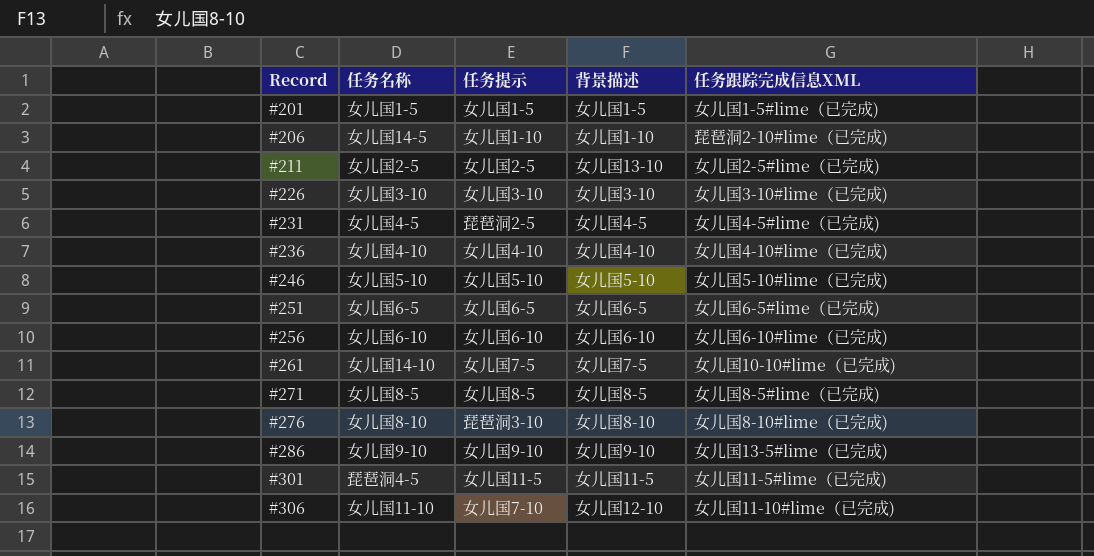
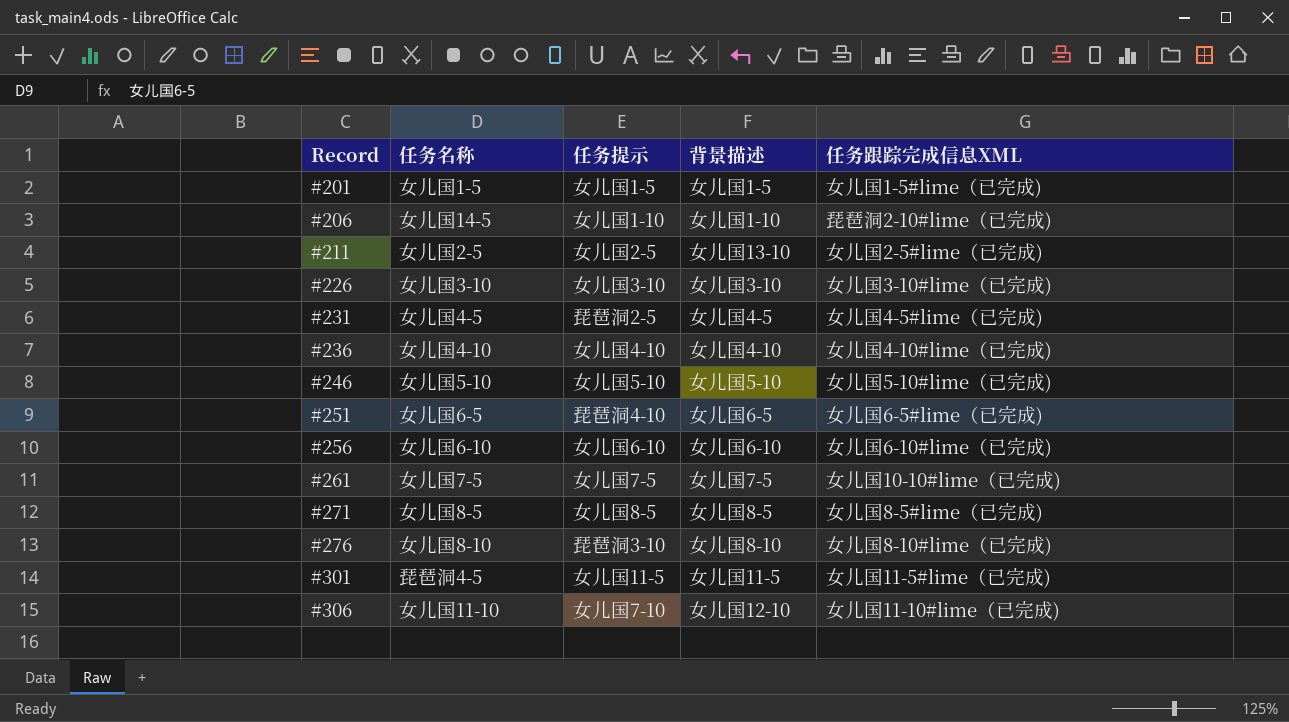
row #286: 女儿国9-10 | 女儿国9-10 | 女儿国9-10 | 女儿国13-5#lime（已完成) -> none
#251 | 任务提示: 女儿国6-5 -> 琵琶洞4-10
#261 | 任务名称: 女儿国14-10 -> 女儿国7-5

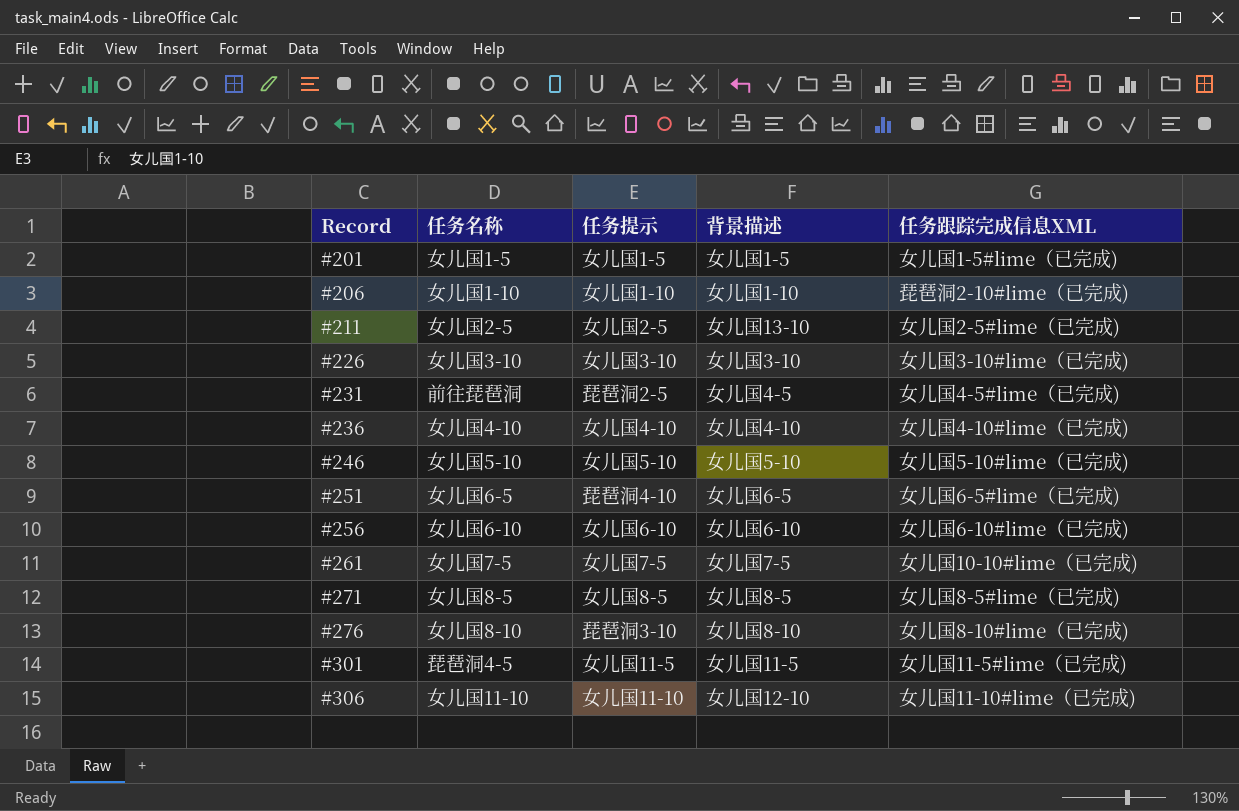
#206 | 任务名称: 女儿国14-5 -> 女儿国1-10
#231 | 任务名称: 女儿国4-5 -> 前往琵琶洞
#306 | 任务提示: 女儿国7-10 -> 女儿国11-10

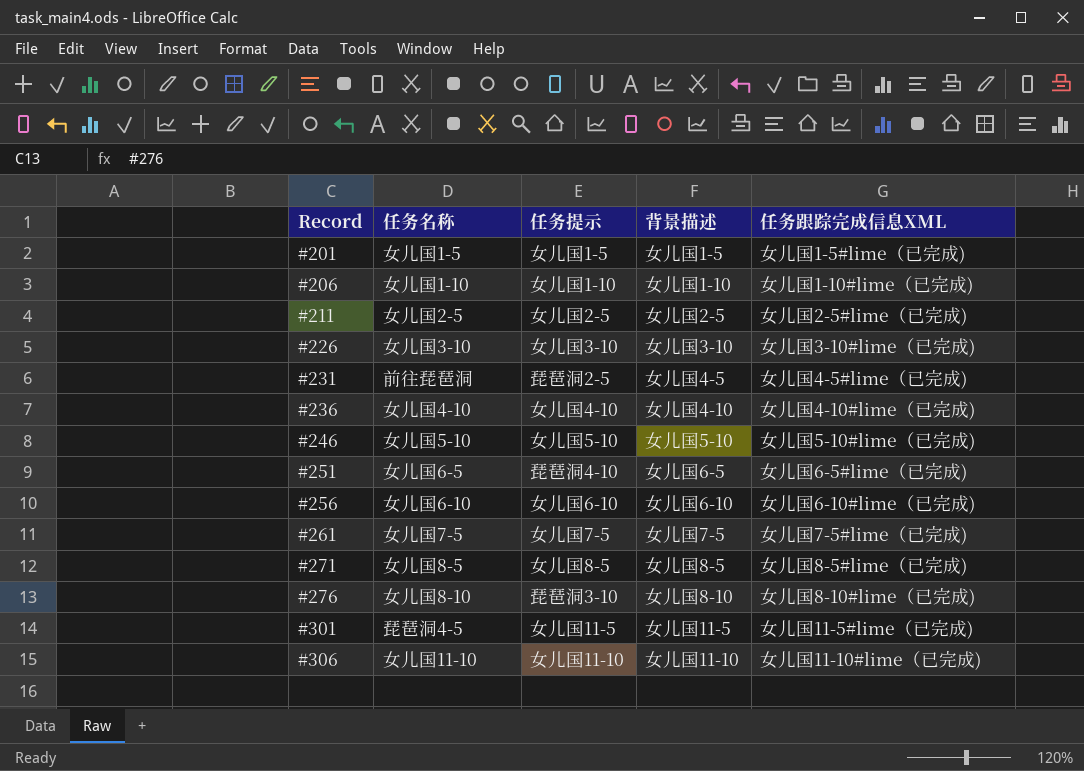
#206 | 任务跟踪完成信息XML: 琵琶洞2-10#lime（已完成) -> 女儿国1-10#lime（已完成)
#211 | 背景描述: 女儿国13-10 -> 女儿国2-5
#261 | 任务跟踪完成信息XML: 女儿国10-10#lime（已完成) -> 女儿国7-5#lime（已完成)
#306 | 背景描述: 女儿国12-10 -> 女儿国11-10

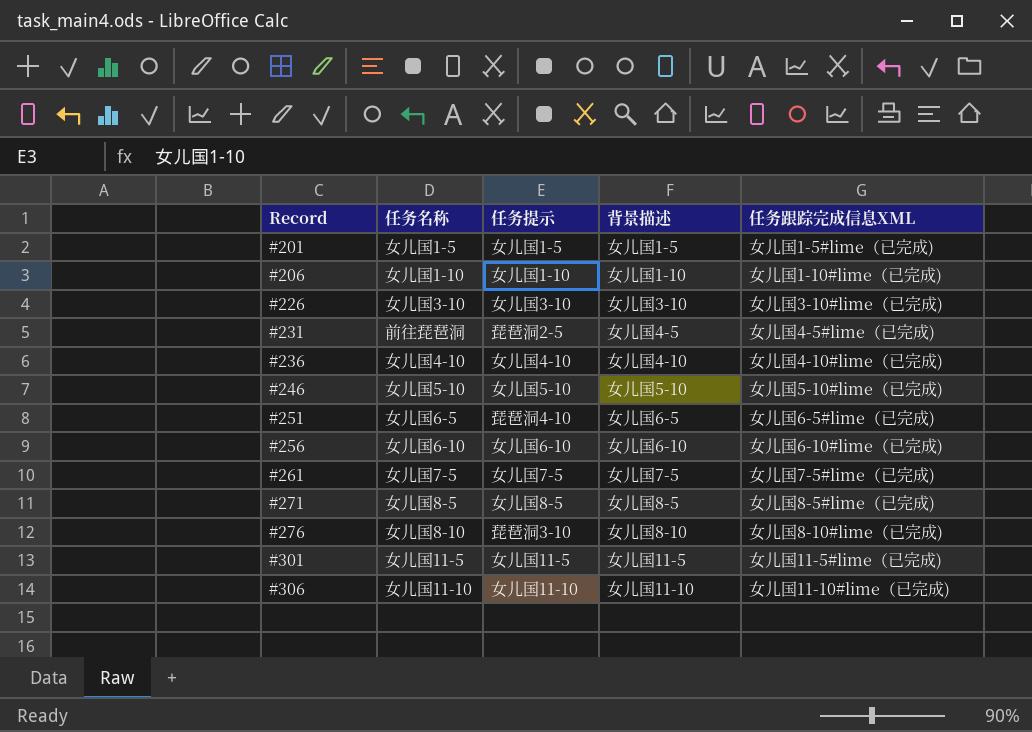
row #211: 女儿国2-5 | 女儿国2-5 | 女儿国2-5 | 女儿国2-5#lime（已完成) -> none
#301 | 任务名称: 琵琶洞4-5 -> 女儿国11-5

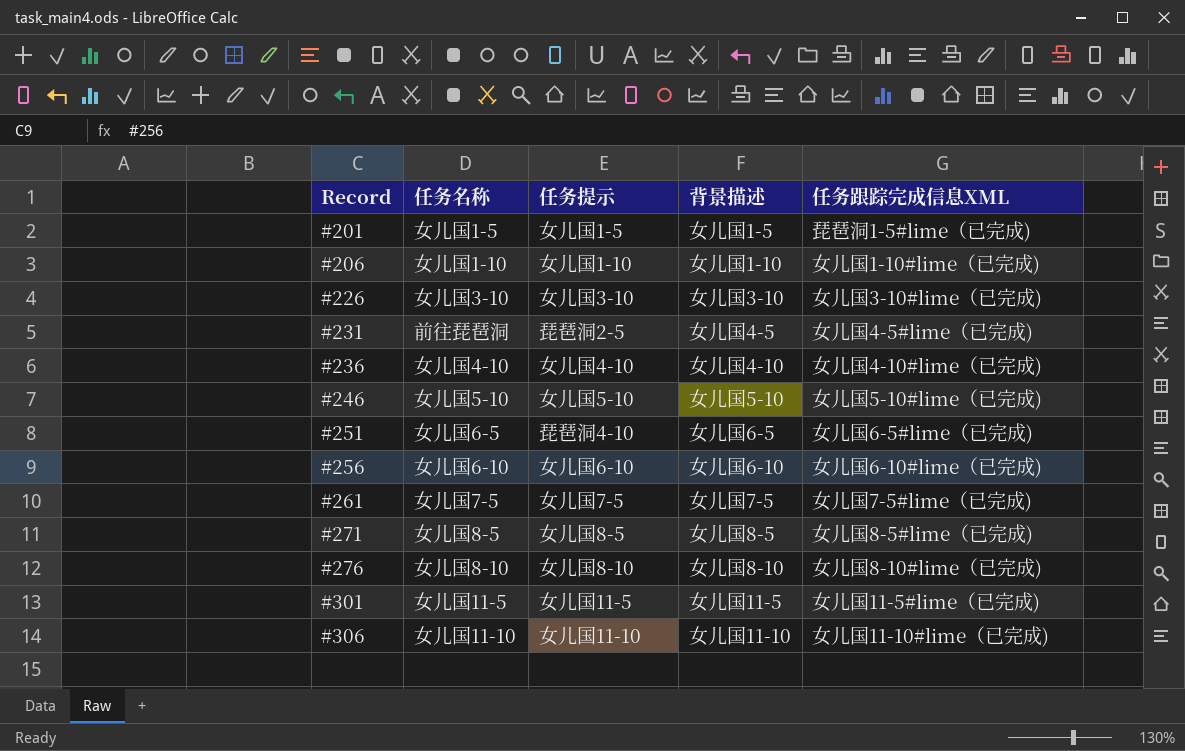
#201 | 任务跟踪完成信息XML: 女儿国1-5#lime（已完成) -> 琵琶洞1-5#lime（已完成)
#276 | 任务提示: 琵琶洞3-10 -> 女儿国8-10

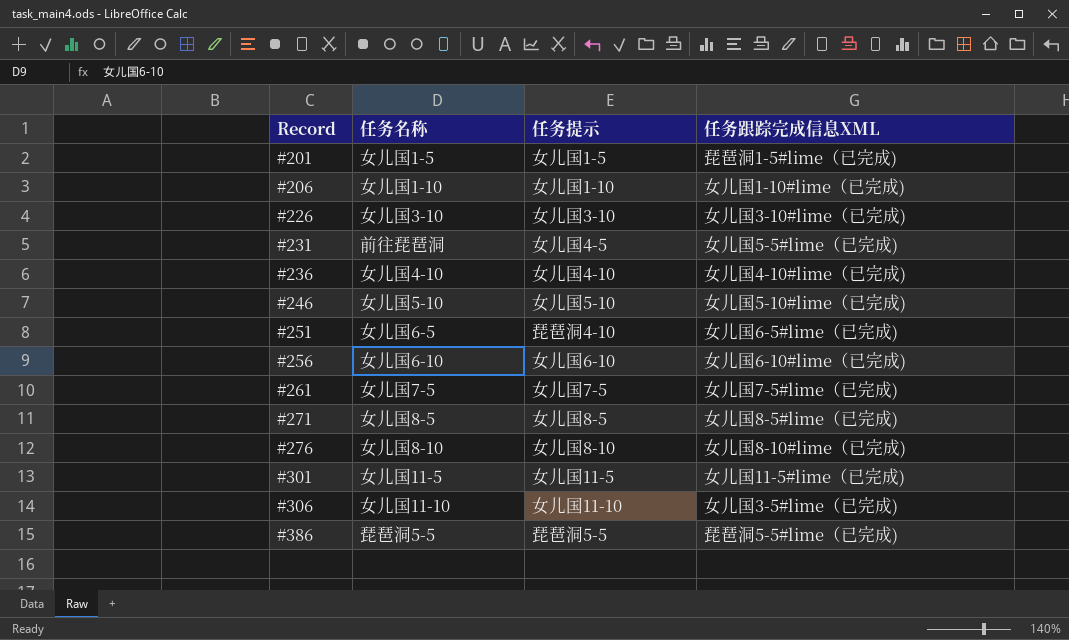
column 背景描述 | position: 4 -> none
#231 | 任务提示: 琵琶洞2-5 -> 女儿国4-5
#231 | 任务跟踪完成信息XML: 女儿国4-5#lime（已完成) -> 女儿国5-5#lime（已完成)
#306 | 任务跟踪完成信息XML: 女儿国11-10#lime（已完成) -> 女儿国3-5#lime（已完成)
row #386: none -> 琵琶洞5-5 | 琵琶洞5-5 | 琵琶洞5-5#lime（已完成)

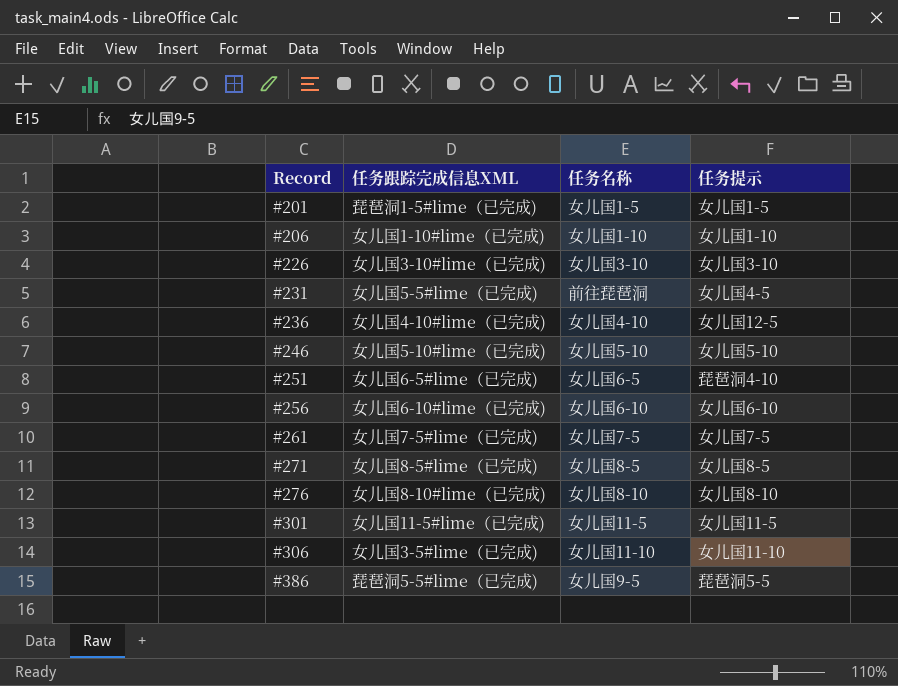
column 任务跟踪完成信息XML | position: 4 -> 2
#236 | 任务提示: 女儿国4-10 -> 女儿国12-5
#386 | 任务名称: 琵琶洞5-5 -> 女儿国9-5

